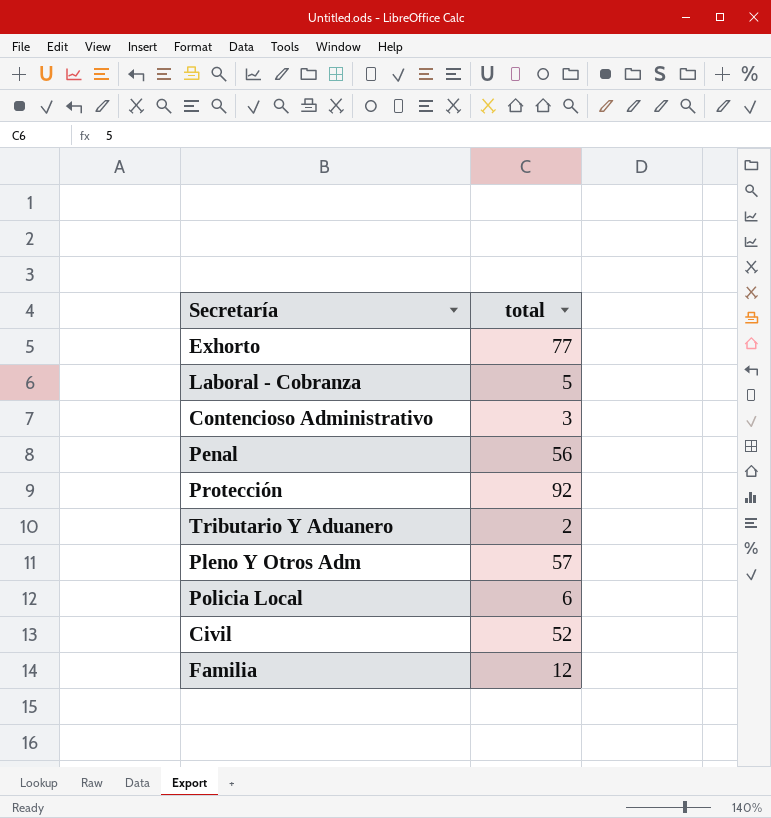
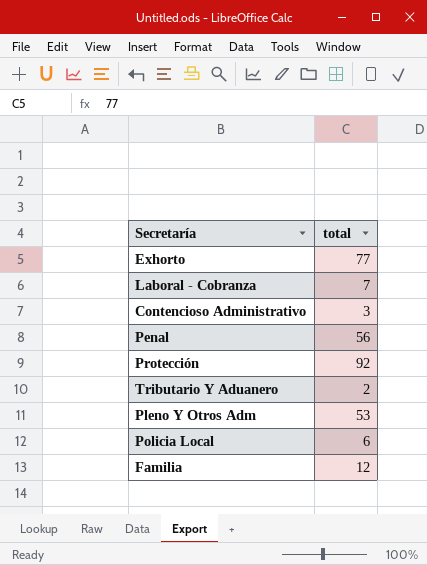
row Civil: 52 -> none
Laboral - Cobranza | total: 5 -> 7
Pleno Y Otros Adm | total: 57 -> 53

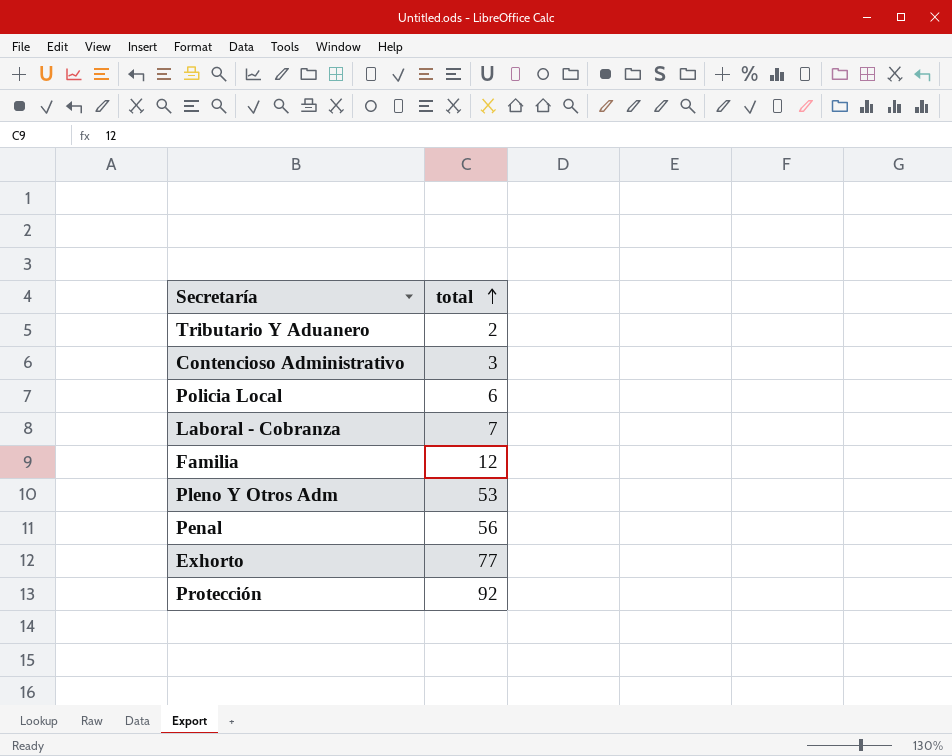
row order: none -> total ascending

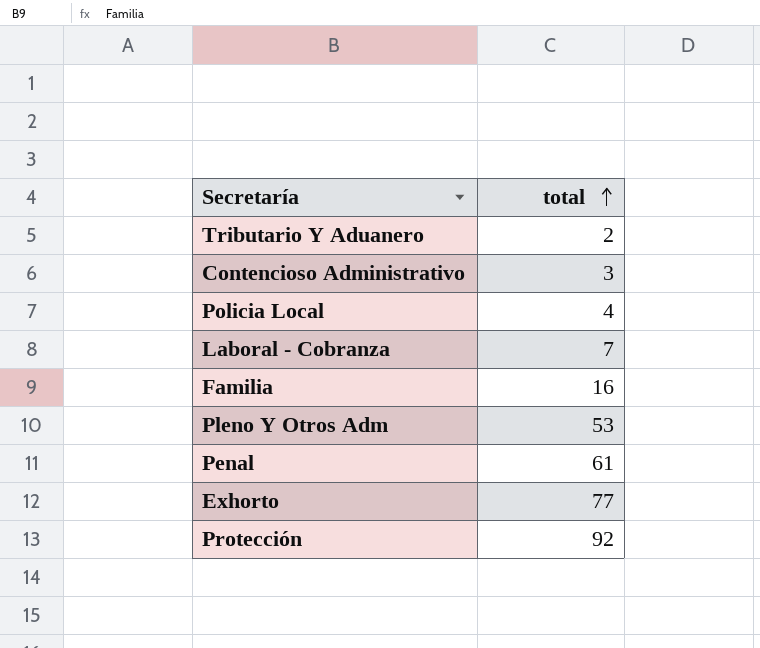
Policia Local | total: 6 -> 4
Familia | total: 12 -> 16
Penal | total: 56 -> 61

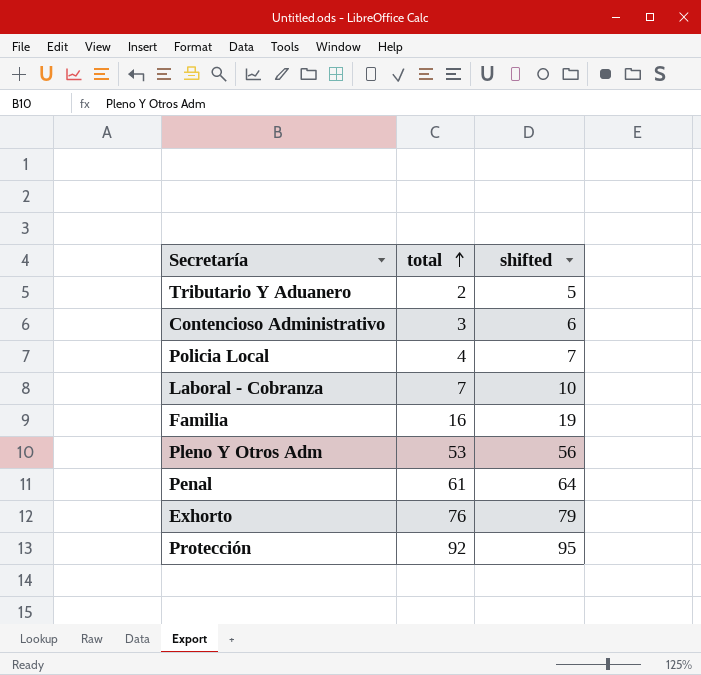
column shifted | formula: none -> [total] + 3
Exhorto | total: 77 -> 76

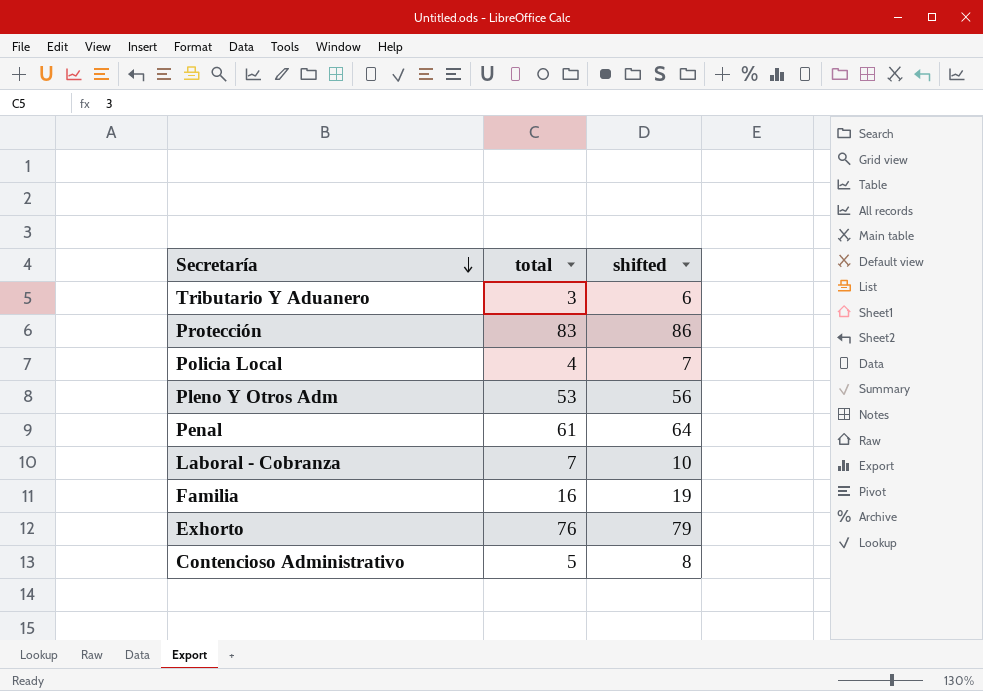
row order: total ascending -> Secretaría descending
Tributario Y Aduanero | total: 2 -> 3
Tributario Y Aduanero | shifted: 5 -> 6
Protección | total: 92 -> 83
Protección | shifted: 95 -> 86
Contencioso Administrativo | total: 3 -> 5
Contencioso Administrativo | shifted: 6 -> 8

